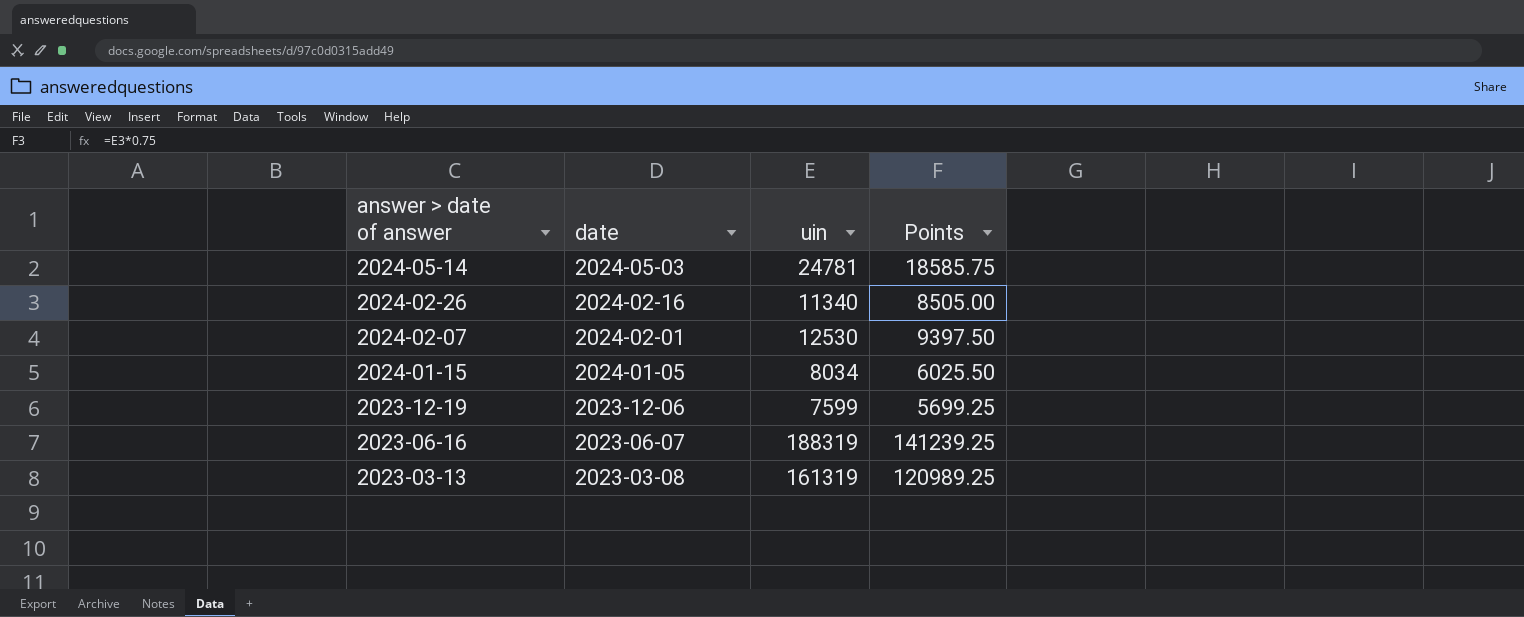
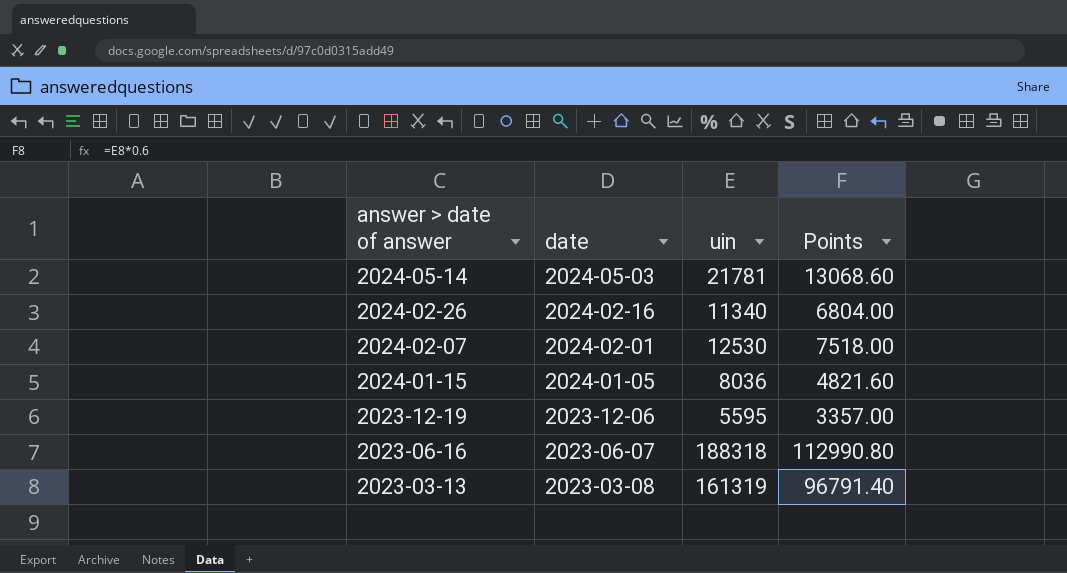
column Points | formula: [uin] * 0.75 -> [uin] * 0.6
2024-05-14 | uin: 24781 -> 21781
2024-01-15 | uin: 8034 -> 8036
2023-12-19 | uin: 7599 -> 5595
2023-06-16 | uin: 188319 -> 188318

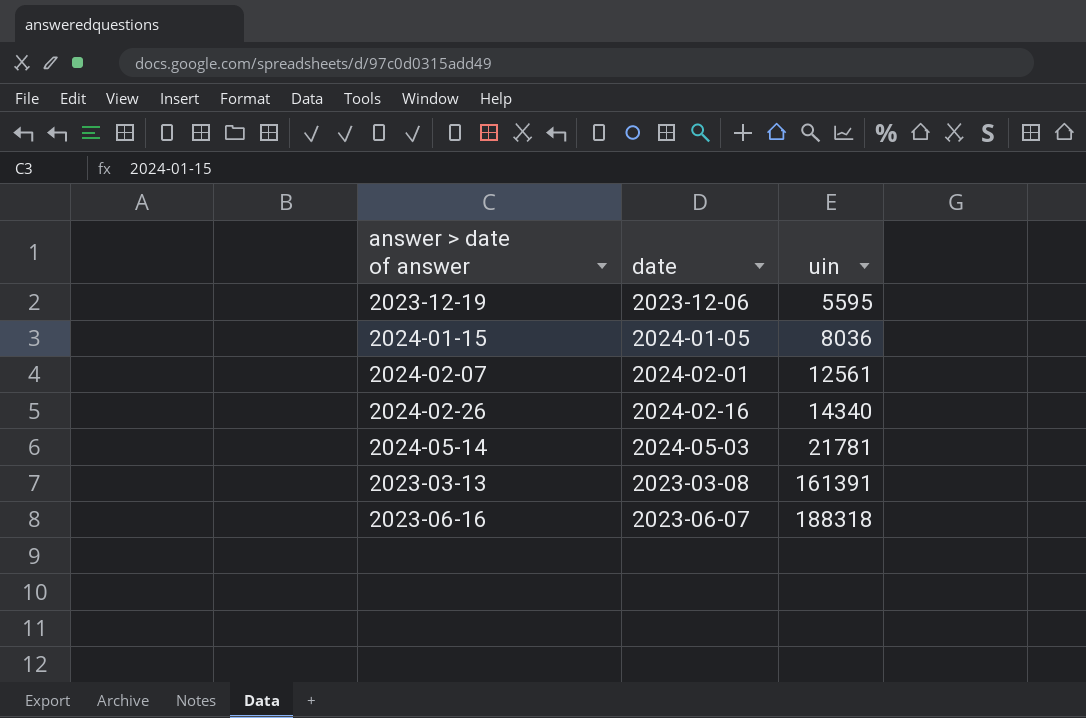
row order: answer > date of answer descending -> uin ascending
column Points | formula: [uin] * 0.6 -> none
2024-02-07 | uin: 12530 -> 12561
2024-02-26 | uin: 11340 -> 14340
2023-03-13 | uin: 161319 -> 161391

